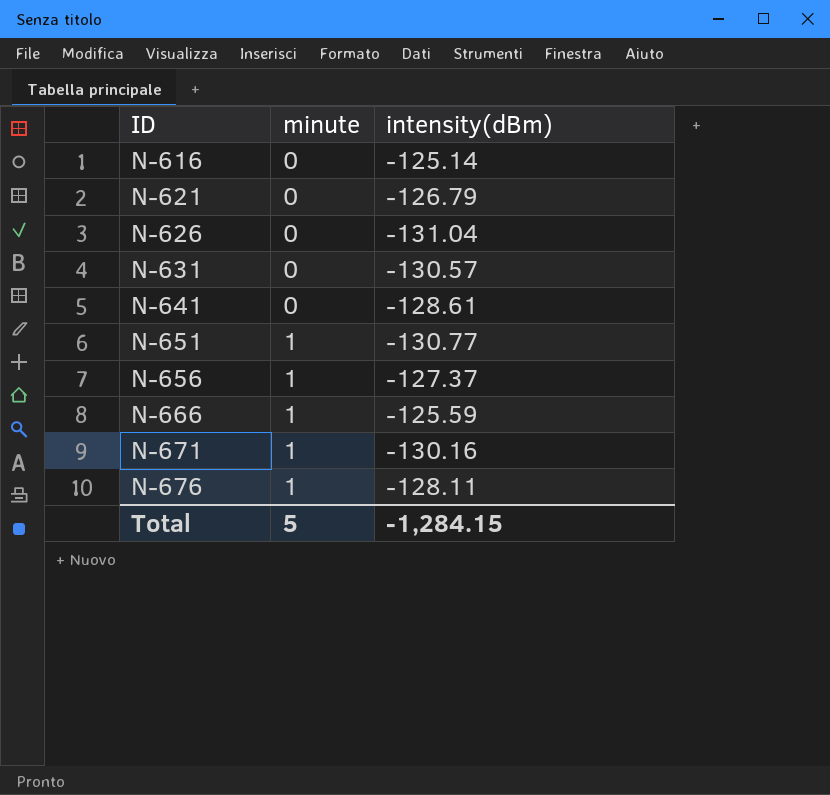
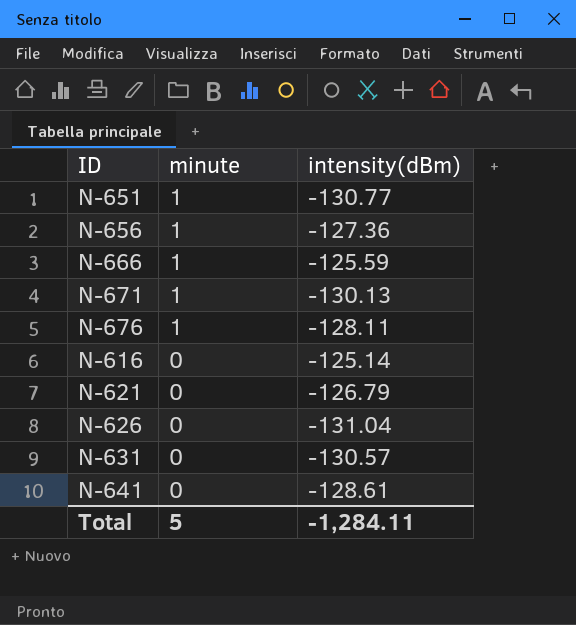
row order: ID ascending -> minute descending
N-656 | intensity(dBm): -127.37 -> -127.36
N-671 | intensity(dBm): -130.16 -> -130.13
Total | intensity(dBm): -1,284.15 -> -1,284.11

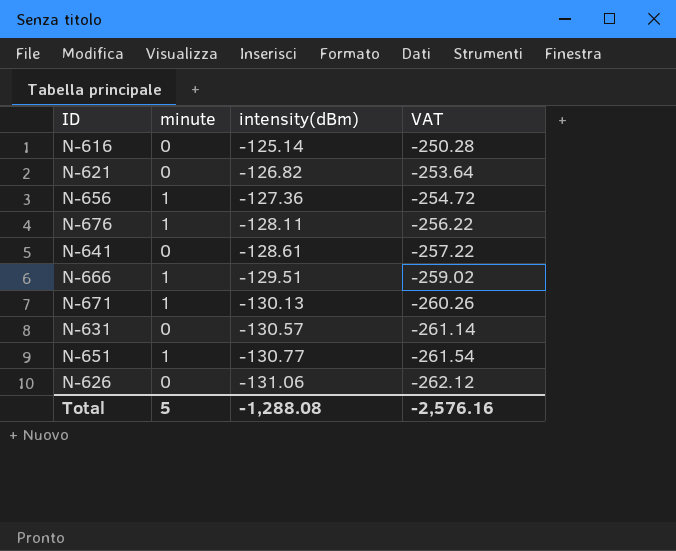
row order: minute descending -> intensity(dBm) descending
column VAT | formula: none -> [intensity(dBm)] * 2
N-621 | intensity(dBm): -126.79 -> -126.82
N-666 | intensity(dBm): -125.59 -> -129.51
N-626 | intensity(dBm): -131.04 -> -131.06
Total | intensity(dBm): -1,284.11 -> -1,288.08

